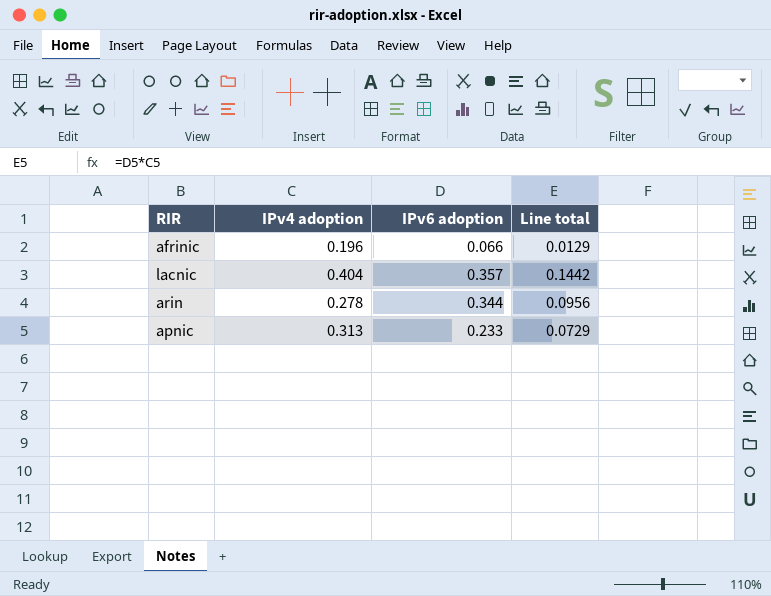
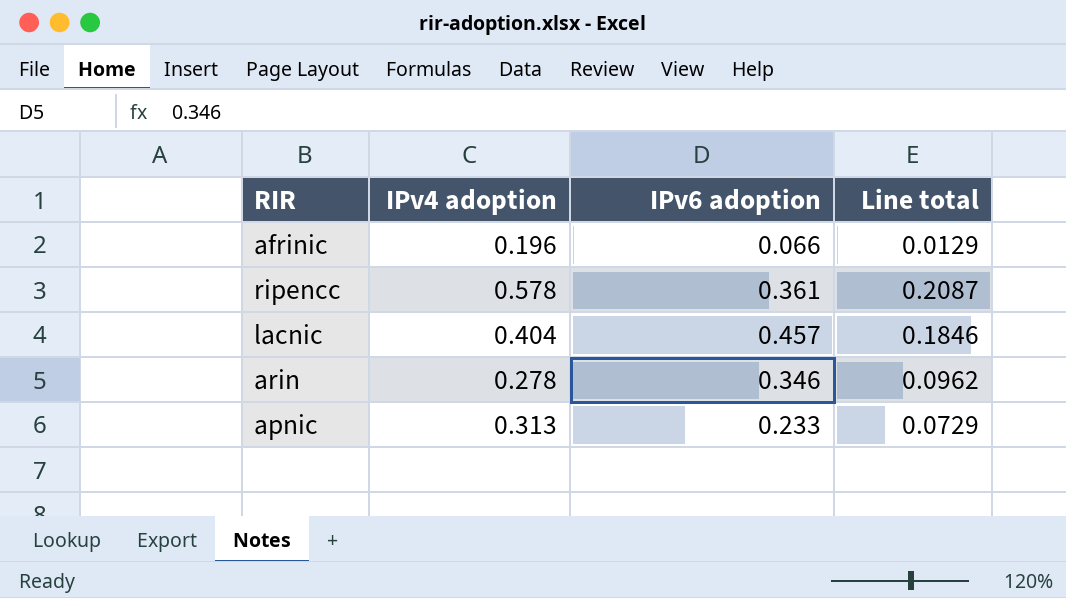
row ripencc: none -> 0.578 | 0.361 | 0.2087
lacnic | IPv6 adoption: 0.357 -> 0.457
lacnic | Line total: 0.1442 -> 0.1846
arin | IPv6 adoption: 0.344 -> 0.346
arin | Line total: 0.0956 -> 0.0962

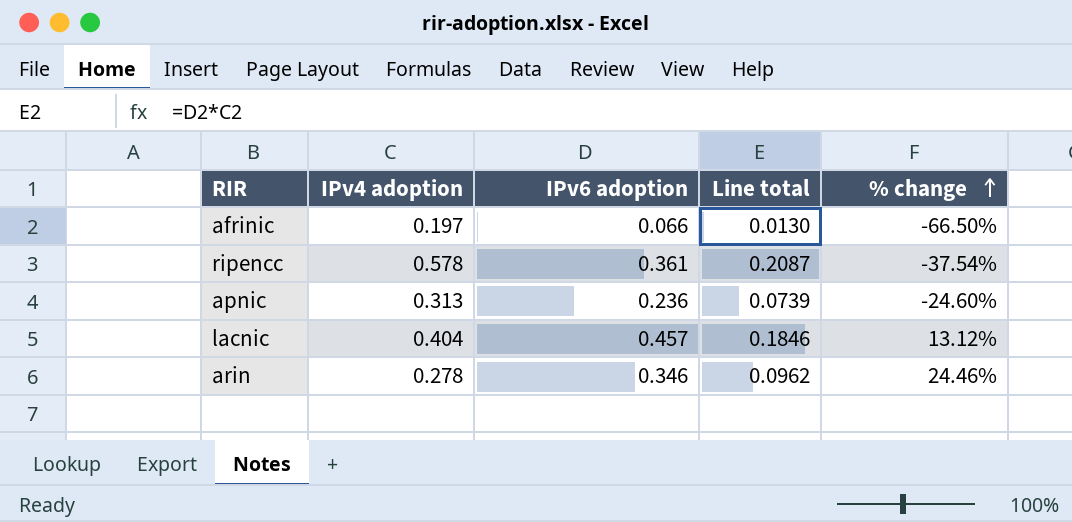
row order: none -> % change ascending
column % change | formula: none -> ([IPv6 adoption] - [IPv4 adoption]) / [IPv4 adoption]
afrinic | IPv4 adoption: 0.196 -> 0.197
afrinic | Line total: 0.0129 -> 0.0130
apnic | IPv6 adoption: 0.233 -> 0.236
apnic | Line total: 0.0729 -> 0.0739

